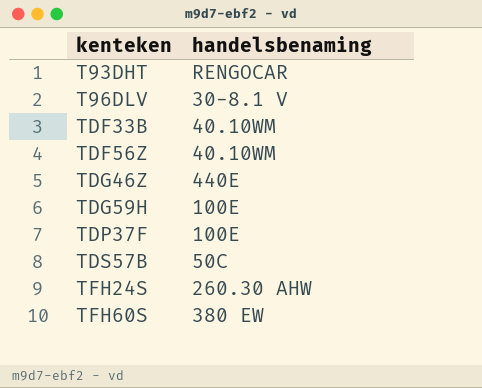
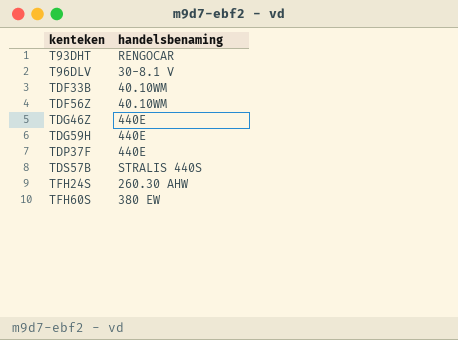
TDG59H | handelsbenaming: 100E -> 440E
TDP37F | handelsbenaming: 100E -> 440E
TDS57B | handelsbenaming: 50C -> STRALIS 440S

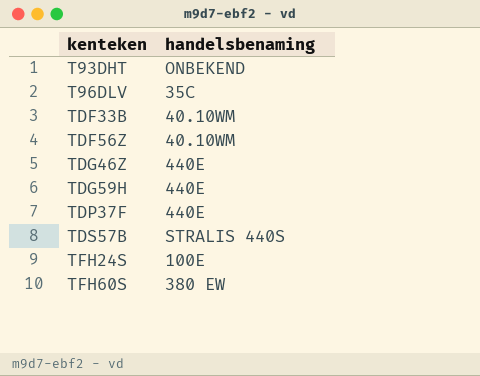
T93DHT | handelsbenaming: RENGOCAR -> ONBEKEND
T96DLV | handelsbenaming: 30-8.1 V -> 35C
TFH24S | handelsbenaming: 260.30 AHW -> 100E

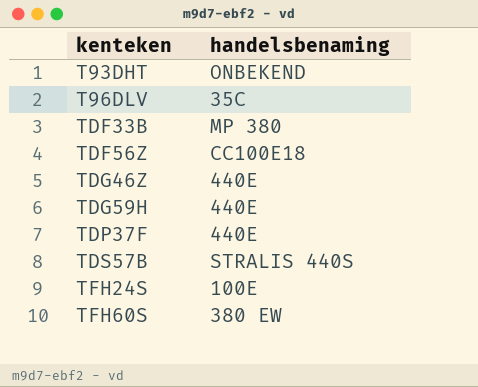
TDF33B | handelsbenaming: 40.10WM -> MP 380
TDF56Z | handelsbenaming: 40.10WM -> CC100E18

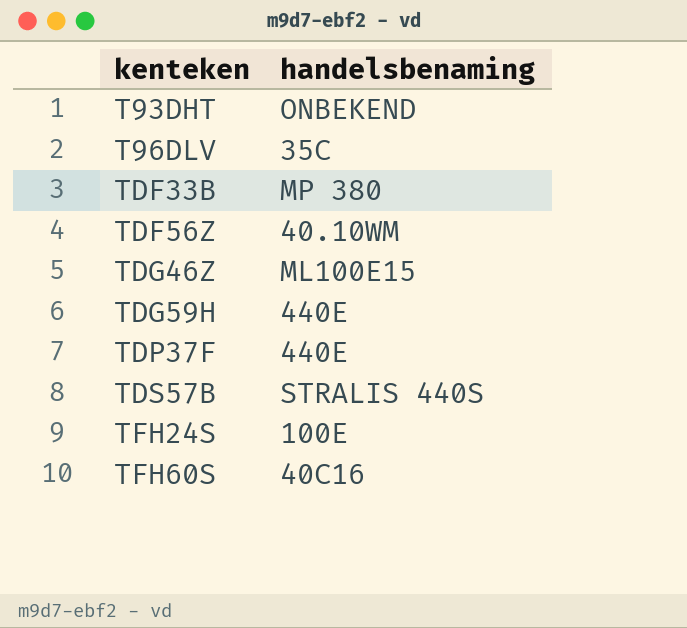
TDF56Z | handelsbenaming: CC100E18 -> 40.10WM
TDG46Z | handelsbenaming: 440E -> ML100E15
TFH60S | handelsbenaming: 380 EW -> 40C16

